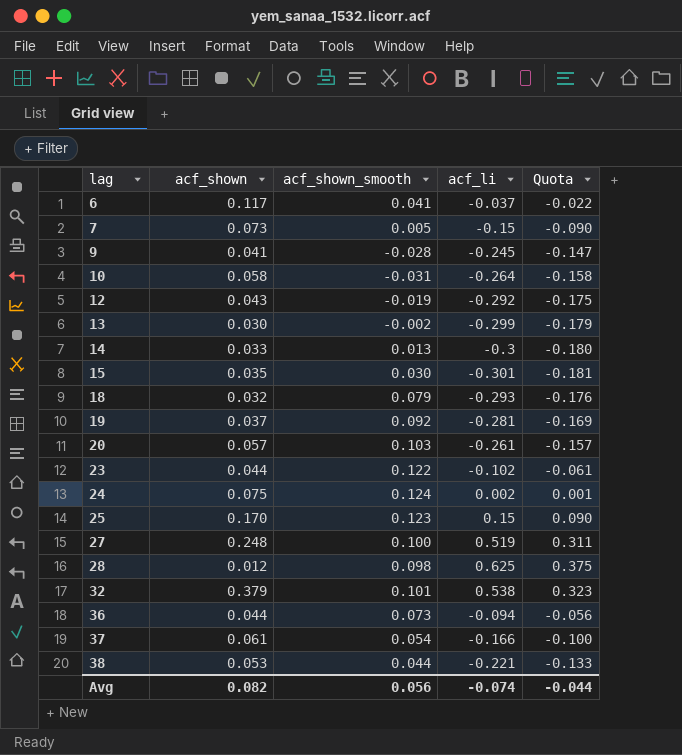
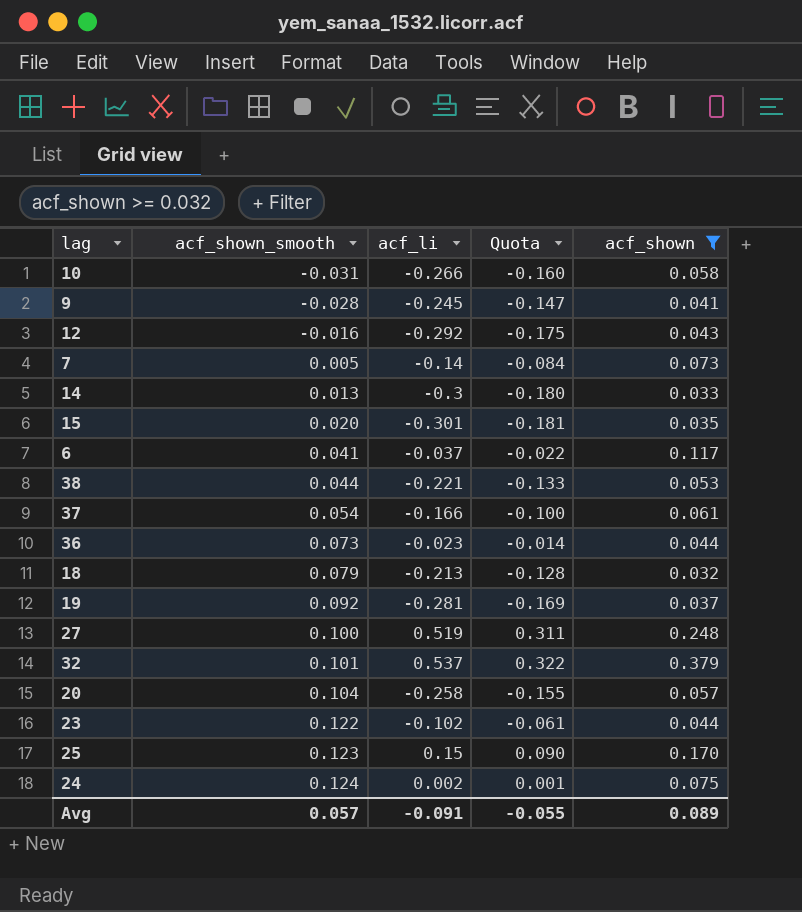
filter: none -> acf_shown >= 0.032
row order: lag ascending -> acf_shown_smooth ascending
column acf_shown | position: 2 -> 5
10 | acf_li: -0.264 -> -0.266
10 | Quota: -0.158 -> -0.160
12 | acf_shown_smooth: -0.019 -> -0.016
7 | acf_li: -0.15 -> -0.14
7 | Quota: -0.090 -> -0.084
15 | acf_shown_smooth: 0.030 -> 0.020
36 | acf_li: -0.094 -> -0.023
36 | Quota: -0.056 -> -0.014
18 | acf_li: -0.293 -> -0.213
18 | Quota: -0.176 -> -0.128
32 | acf_li: 0.538 -> 0.537
32 | Quota: 0.323 -> 0.322
20 | acf_shown_smooth: 0.103 -> 0.104
20 | acf_li: -0.261 -> -0.258
20 | Quota: -0.157 -> -0.155
Avg | acf_shown_smooth: 0.056 -> 0.057
Avg | acf_li: -0.074 -> -0.091
Avg | Quota: -0.044 -> -0.055
Avg | acf_shown: 0.082 -> 0.089

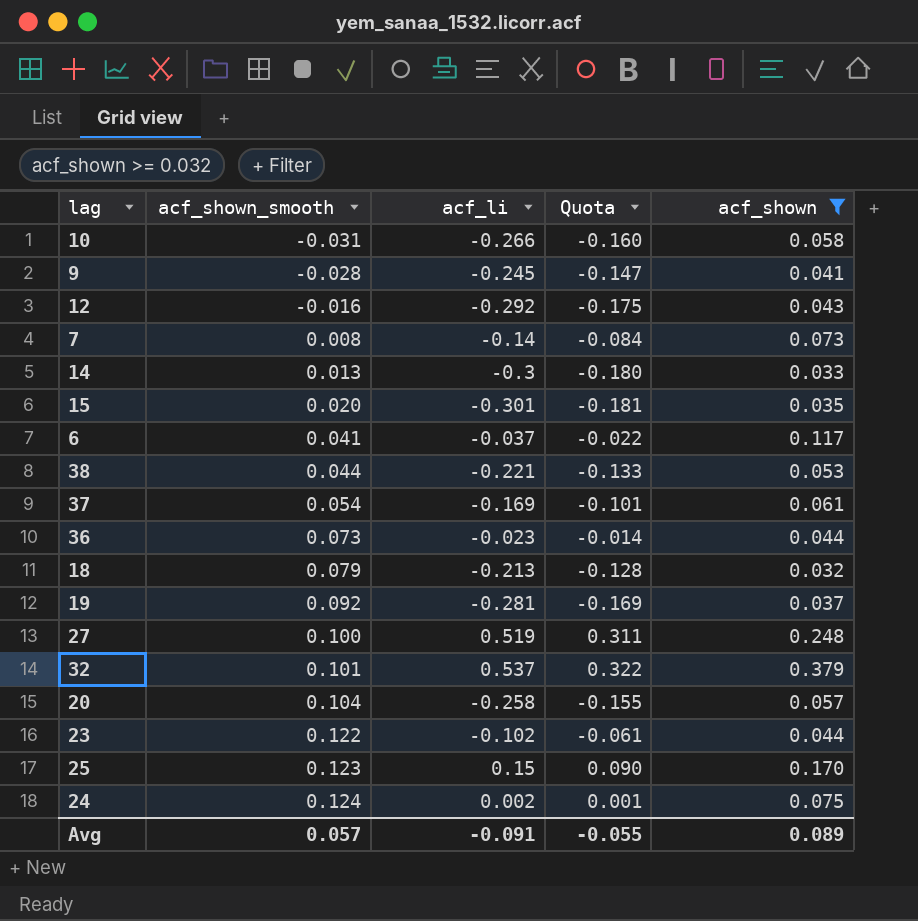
7 | acf_shown_smooth: 0.005 -> 0.008
37 | acf_li: -0.166 -> -0.169
37 | Quota: -0.100 -> -0.101

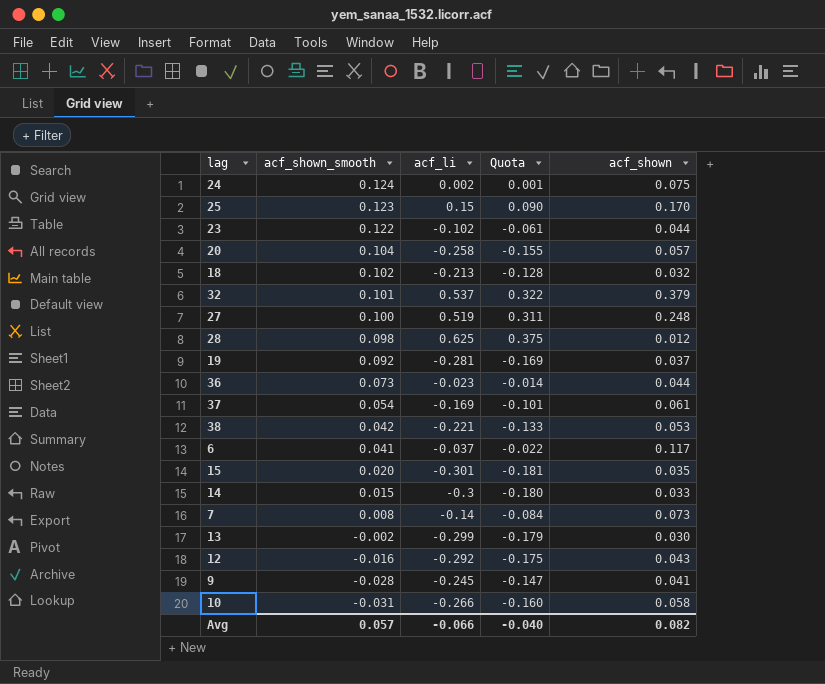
filter: acf_shown >= 0.032 -> none
row order: acf_shown_smooth ascending -> acf_shown_smooth descending
18 | acf_shown_smooth: 0.079 -> 0.102
38 | acf_shown_smooth: 0.044 -> 0.042
14 | acf_shown_smooth: 0.013 -> 0.015
Avg | acf_li: -0.091 -> -0.066
Avg | Quota: -0.055 -> -0.040
Avg | acf_shown: 0.089 -> 0.082

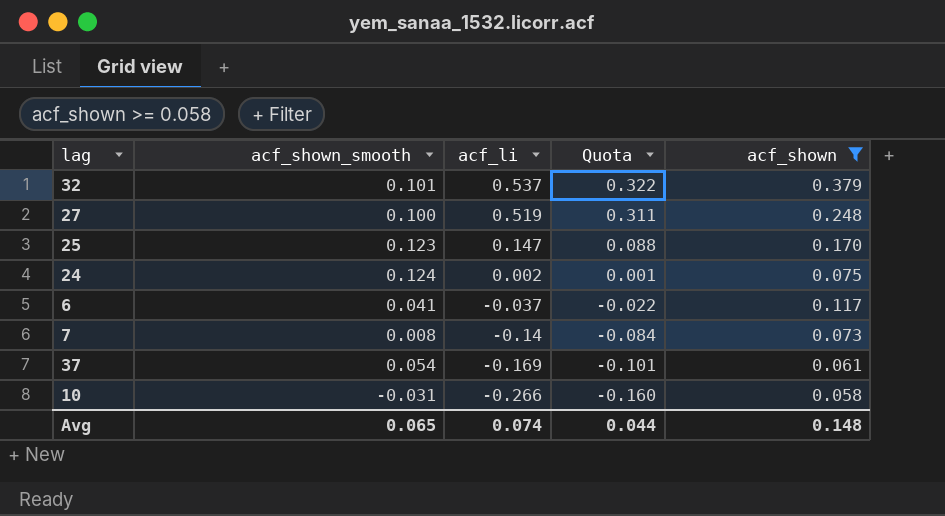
filter: none -> acf_shown >= 0.058
row order: acf_shown_smooth descending -> acf_li descending
25 | acf_li: 0.15 -> 0.147
25 | Quota: 0.090 -> 0.088
Avg | acf_shown_smooth: 0.057 -> 0.065
Avg | acf_li: -0.066 -> 0.074
Avg | Quota: -0.040 -> 0.044
Avg | acf_shown: 0.082 -> 0.148

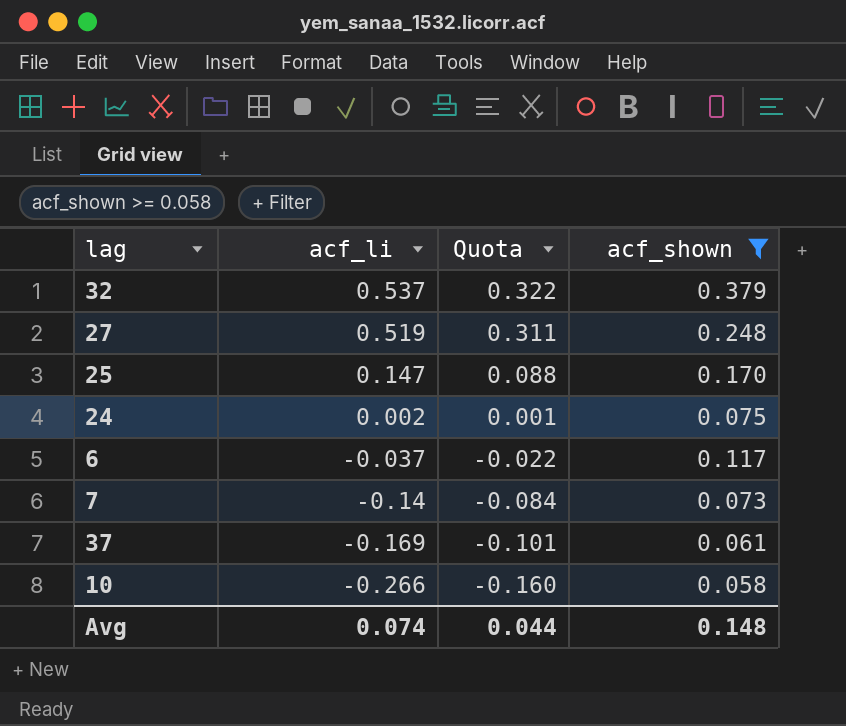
column acf_shown_smooth | position: 2 -> none

